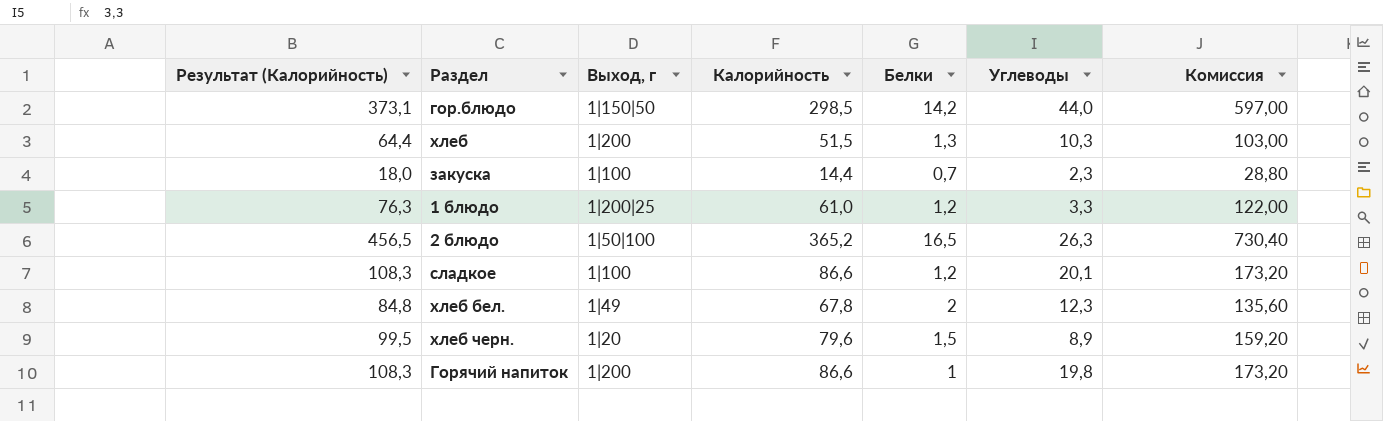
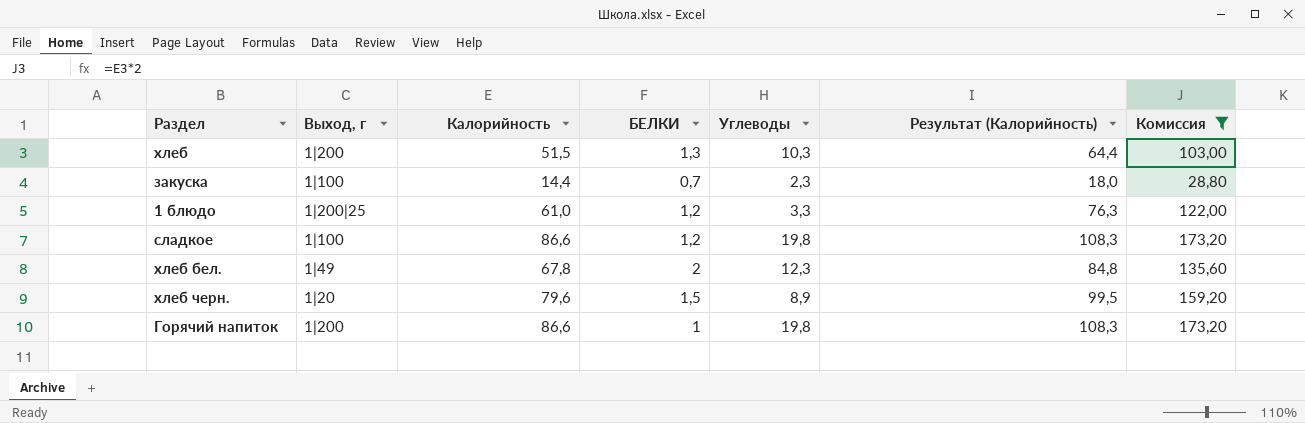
filter: none -> Комиссия <= 173,20
column name: Белки -> БЕЛКИ
column Результат (Калорийность) | position: 1 -> 6
сладкое | Углеводы: 20,1 -> 19,8

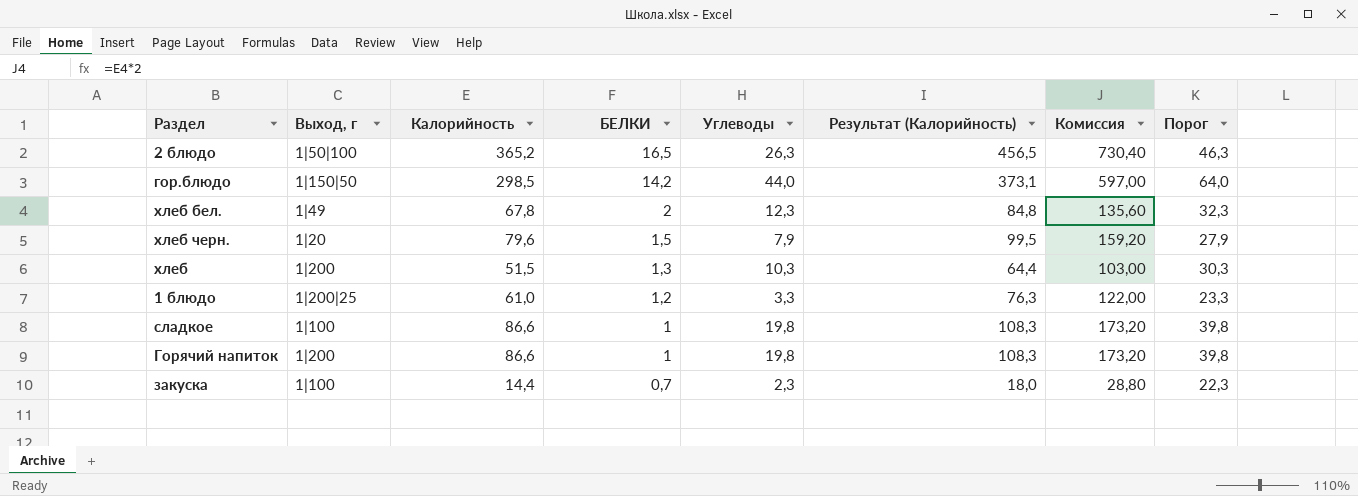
filter: Комиссия <= 173,20 -> none
row order: none -> БЕЛКИ descending
column Порог | formula: none -> [Углеводы] + 20
хлеб черн. | Углеводы: 8,9 -> 7,9
сладкое | БЕЛКИ: 1,2 -> 1

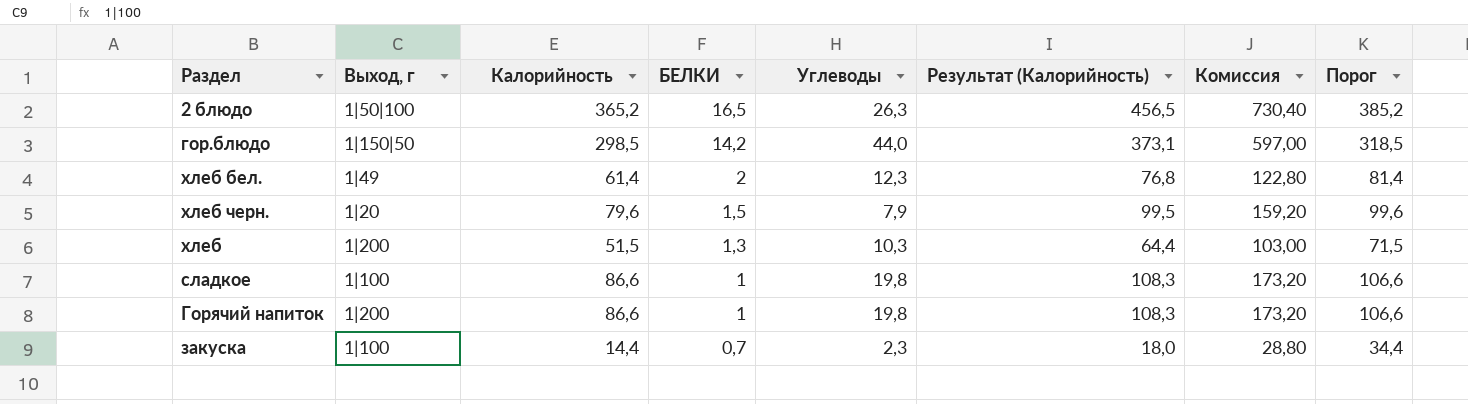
column Порог | formula: [Углеводы] + 20 -> [Калорийность] + 20
row 1 блюдо: 1|200|25 | 61,0 | 1,2 | 3,3 | 76,3 | 122,00 | 23,3 -> none
хлеб бел. | Калорийность: 67,8 -> 61,4
хлеб бел. | Результат (Калорийность): 84,8 -> 76,8
хлеб бел. | Комиссия: 135,60 -> 122,80

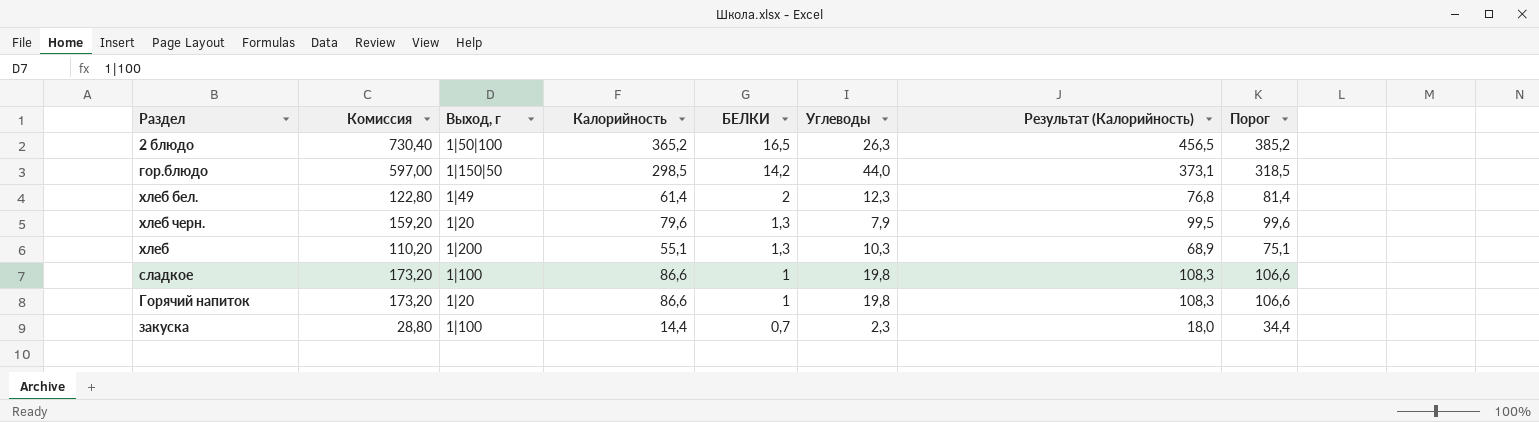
column Комиссия | position: 7 -> 2
хлеб черн. | БЕЛКИ: 1,5 -> 1,3
хлеб | Комиссия: 103,00 -> 110,20
хлеб | Калорийность: 51,5 -> 55,1
хлеб | Результат (Калорийность): 64,4 -> 68,9
хлеб | Порог: 71,5 -> 75,1
Горячий напиток | Выход, г: 1|200 -> 1|20

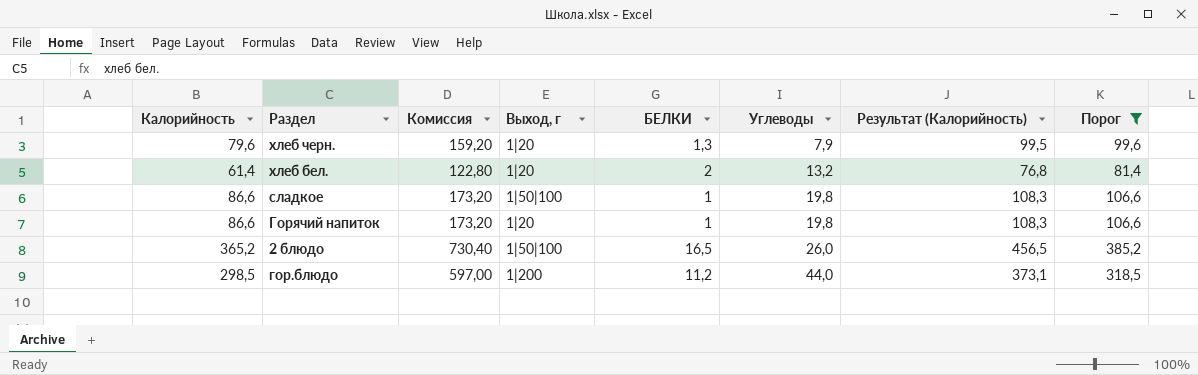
filter: none -> Порог >= 81,4
row order: БЕЛКИ descending -> Углеводы ascending
column Калорийность | position: 4 -> 1
хлеб бел. | Выход, г: 1|49 -> 1|20
хлеб бел. | Углеводы: 12,3 -> 13,2
сладкое | Выход, г: 1|100 -> 1|50|100
2 блюдо | Углеводы: 26,3 -> 26,0
гор.блюдо | Выход, г: 1|150|50 -> 1|200
гор.блюдо | БЕЛКИ: 14,2 -> 11,2

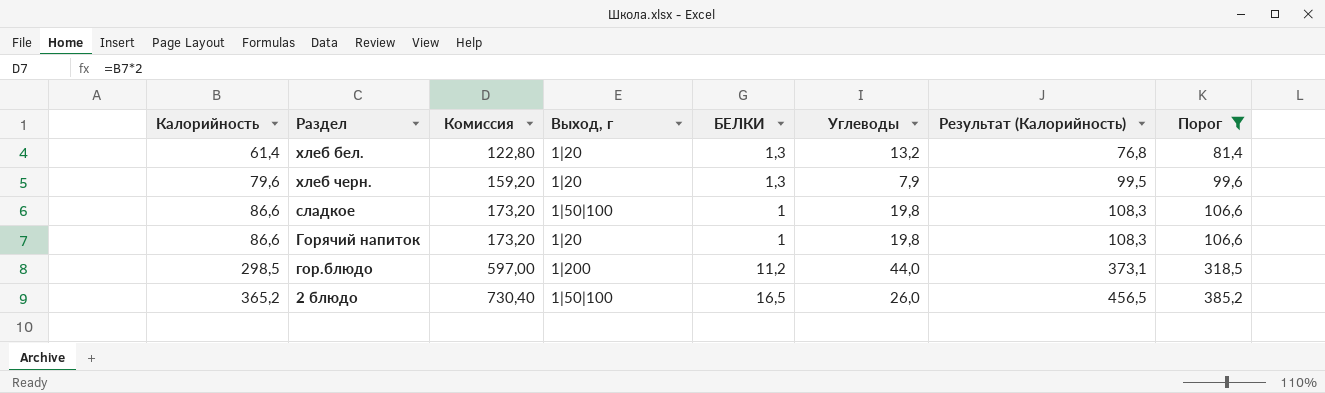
row order: Углеводы ascending -> Калорийность ascending
хлеб бел. | БЕЛКИ: 2 -> 1,3

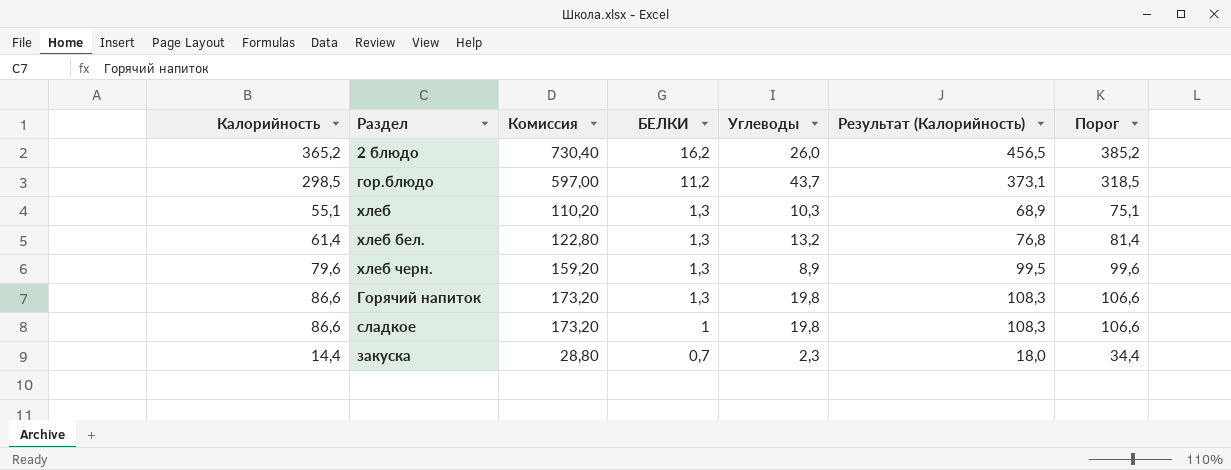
filter: Порог >= 81,4 -> none
row order: Калорийность ascending -> БЕЛКИ descending
column Выход, г | position: 4 -> none
2 блюдо | БЕЛКИ: 16,5 -> 16,2
гор.блюдо | Углеводы: 44,0 -> 43,7
хлеб черн. | Углеводы: 7,9 -> 8,9
Горячий напиток | БЕЛКИ: 1 -> 1,3

